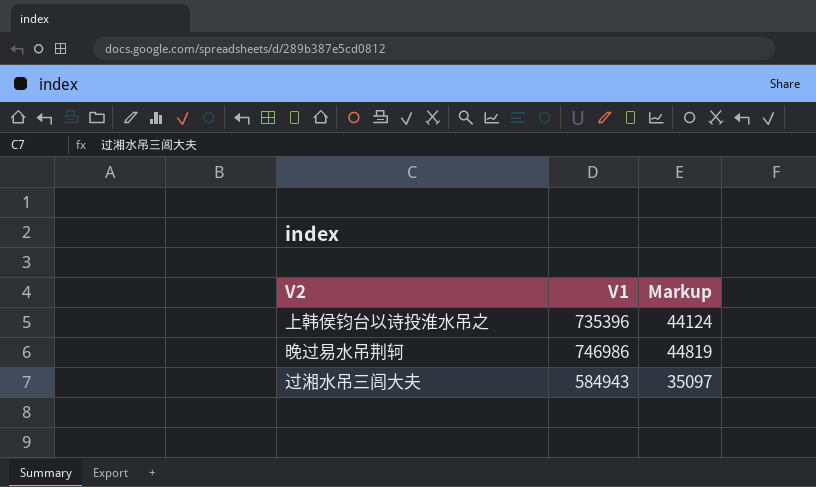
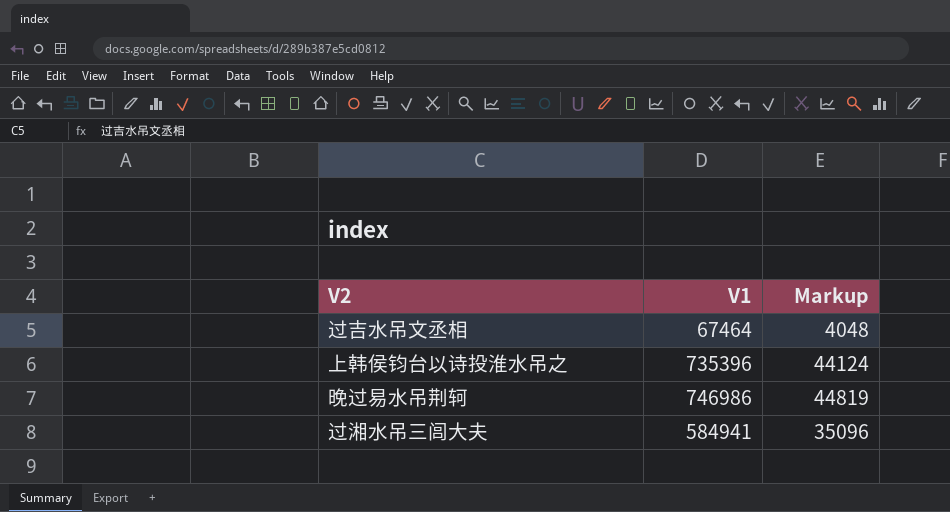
row 过吉水吊文丞相: none -> 67464 | 4048
过湘水吊三闾大夫 | V1: 584943 -> 584941
过湘水吊三闾大夫 | Markup: 35097 -> 35096

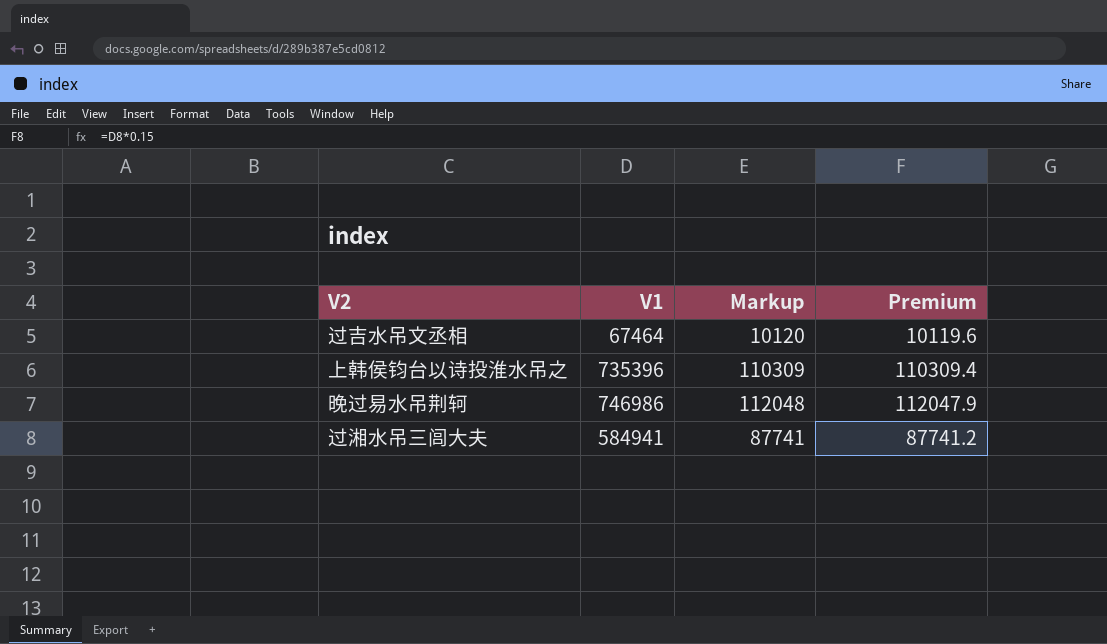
column Markup | formula: [V1] * 0.06 -> [V1] * 0.15
column Premium | formula: none -> [V1] * 0.15

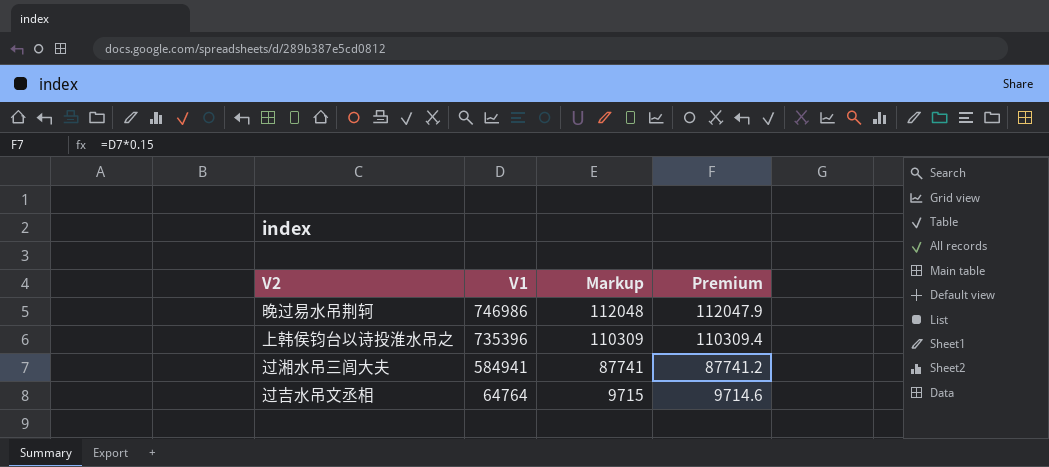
row order: none -> V1 descending
过吉水吊文丞相 | V1: 67464 -> 64764
过吉水吊文丞相 | Markup: 10120 -> 9715
过吉水吊文丞相 | Premium: 10119.6 -> 9714.6

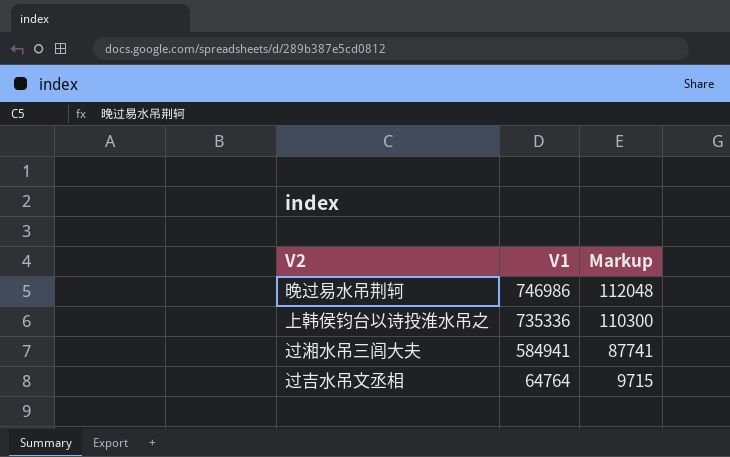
column Premium | formula: [V1] * 0.15 -> none
上韩侯钧台以诗投淮水吊之 | V1: 735396 -> 735336
上韩侯钧台以诗投淮水吊之 | Markup: 110309 -> 110300

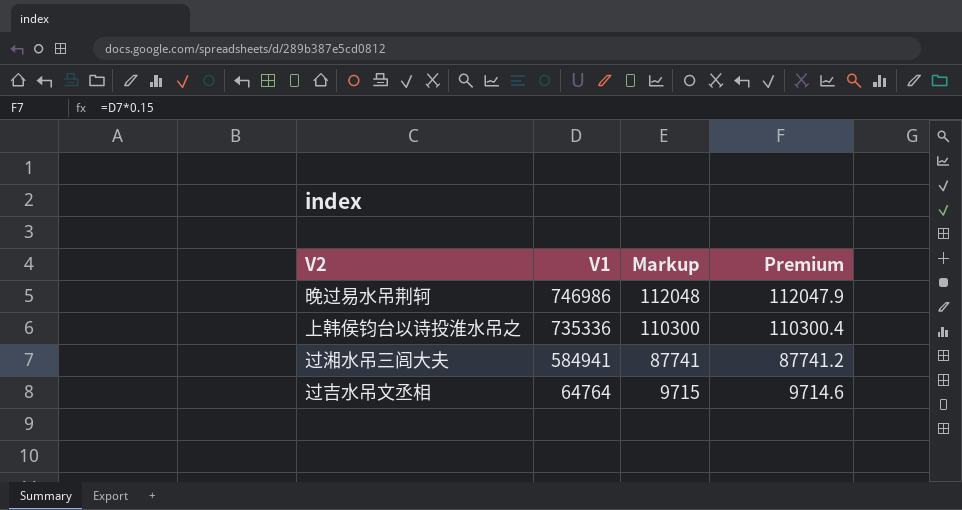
column Premium | formula: none -> [V1] * 0.15

